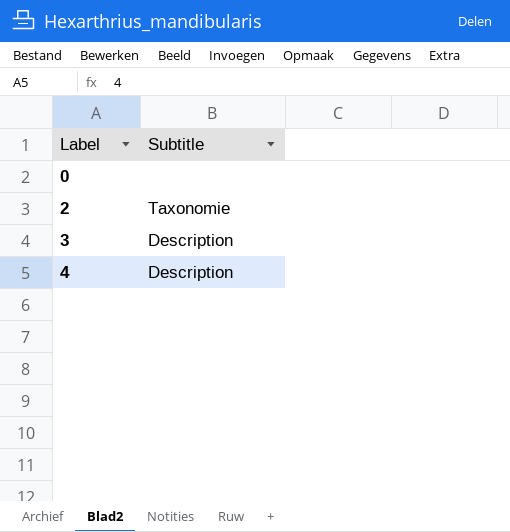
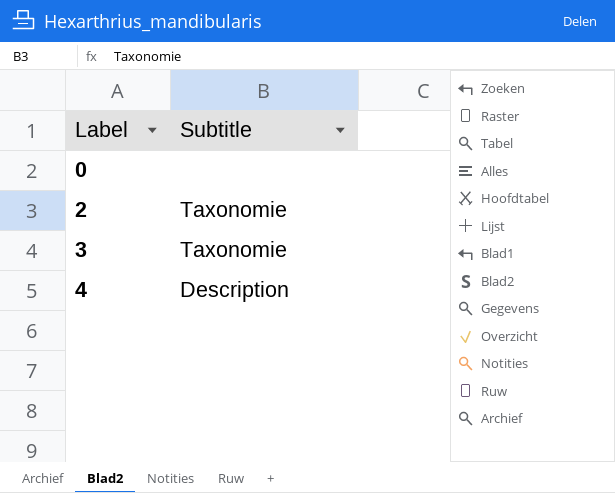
3 | Subtitle: Description -> Taxonomie

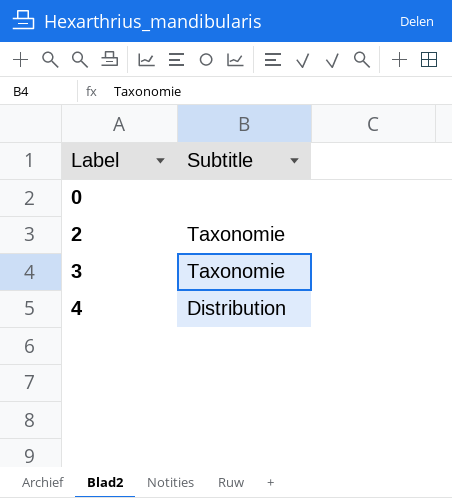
4 | Subtitle: Description -> Distribution

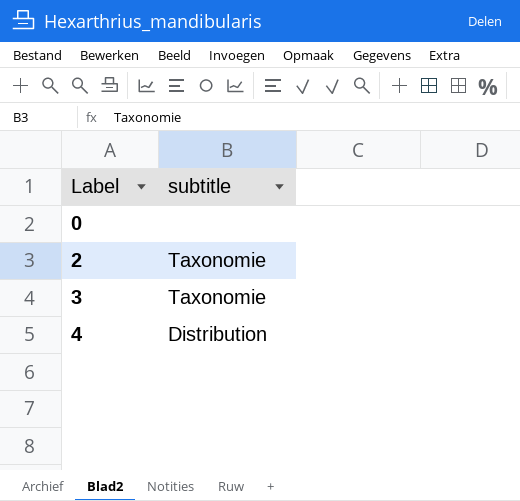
column name: Subtitle -> subtitle

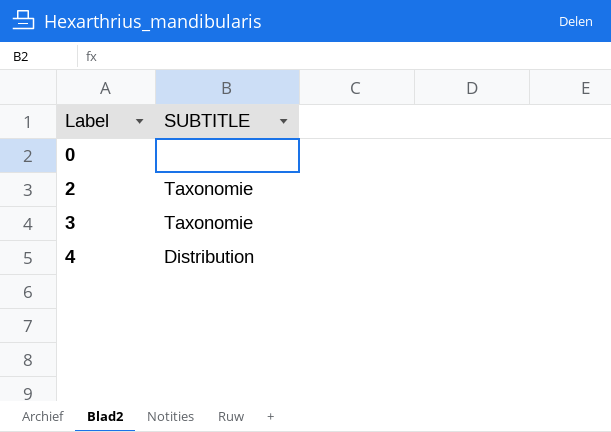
column name: subtitle -> SUBTITLE

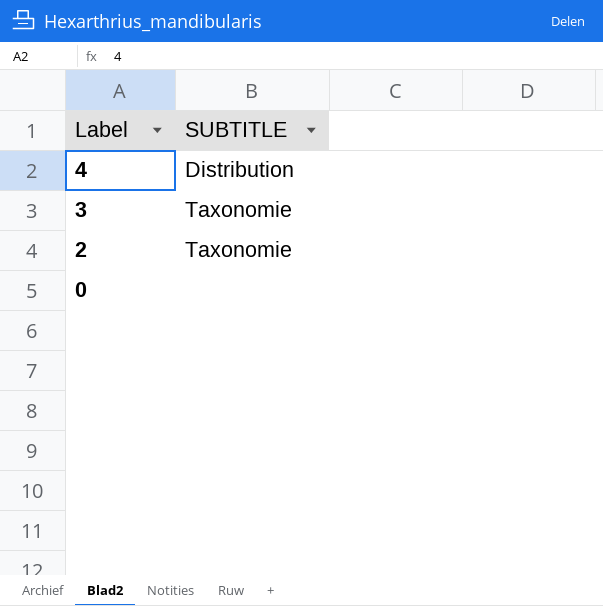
row order: Label ascending -> Label descending

